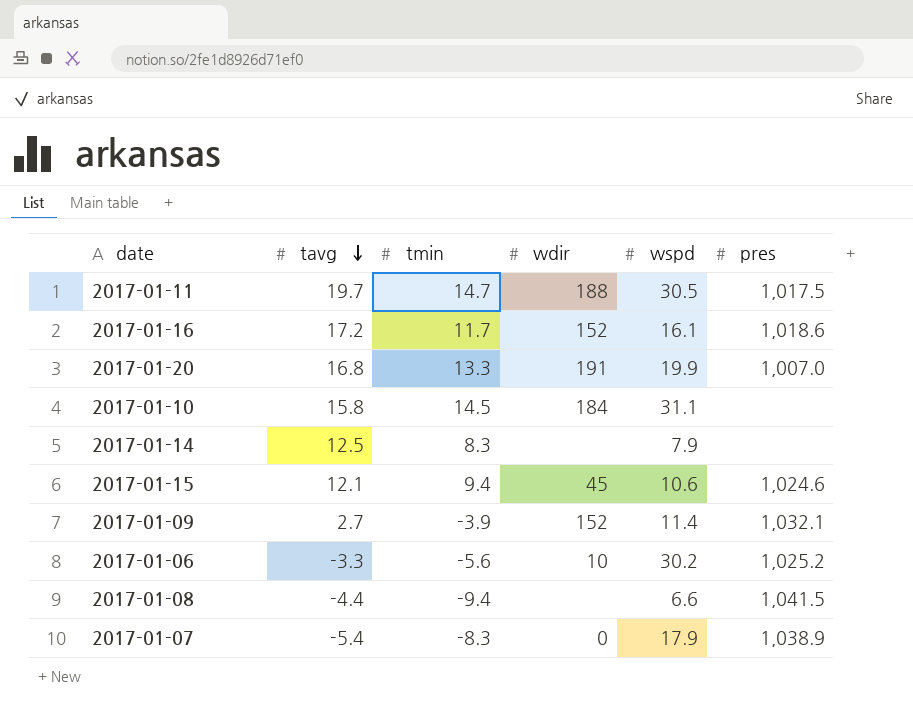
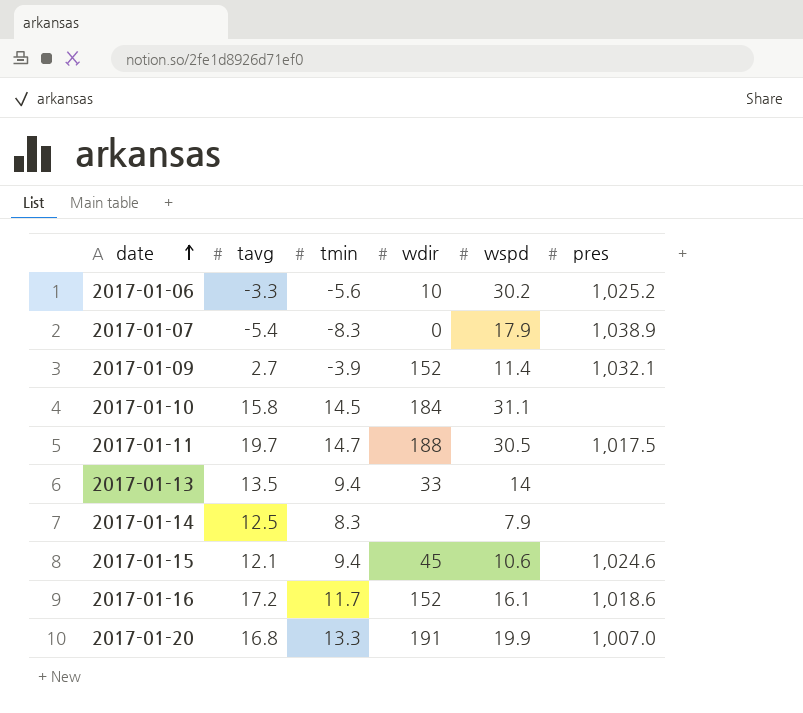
row order: tavg descending -> date ascending
row 2017-01-08: -4.4 | -9.4 | none | 6.6 | 1,041.5 -> none
row 2017-01-13: none -> 13.5 | 9.4 | 33 | 14 | none

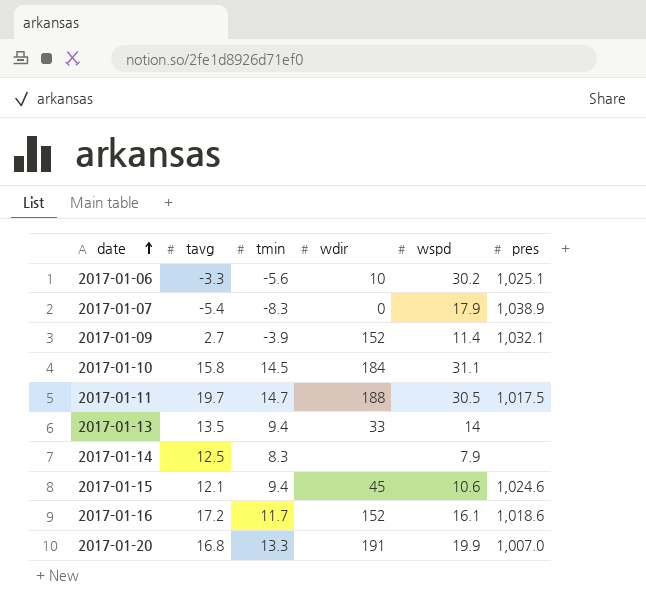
2017-01-06 | pres: 1,025.2 -> 1,025.1

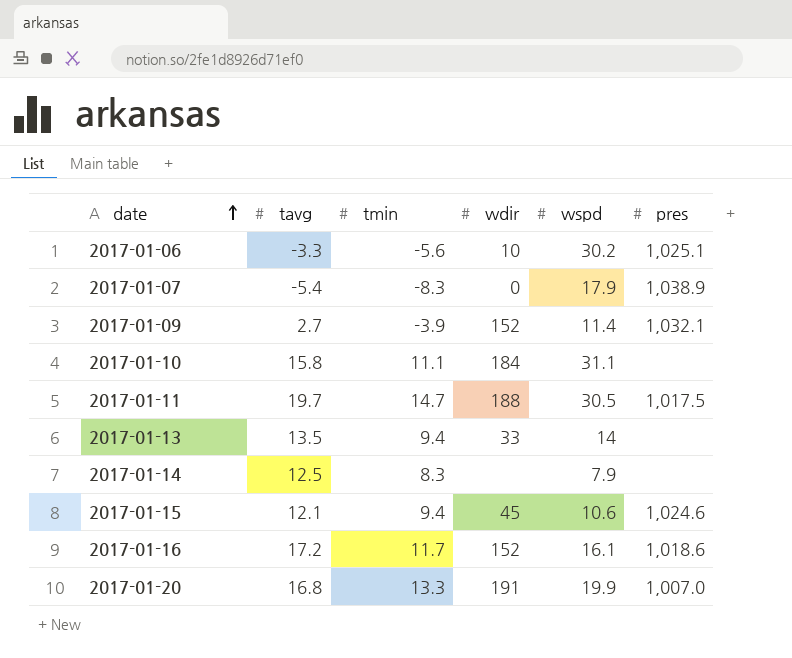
2017-01-10 | tmin: 14.5 -> 11.1

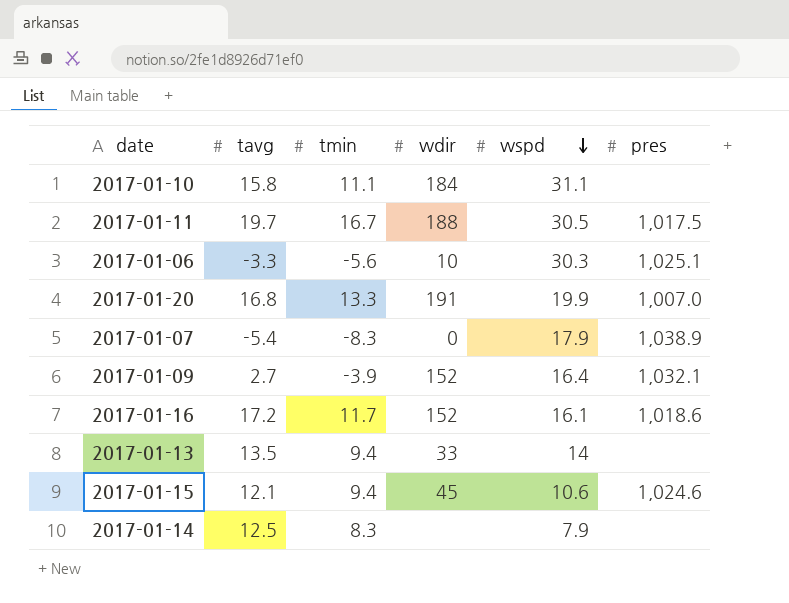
row order: date ascending -> wspd descending
2017-01-11 | tmin: 14.7 -> 16.7
2017-01-06 | wspd: 30.2 -> 30.3
2017-01-09 | wspd: 11.4 -> 16.4

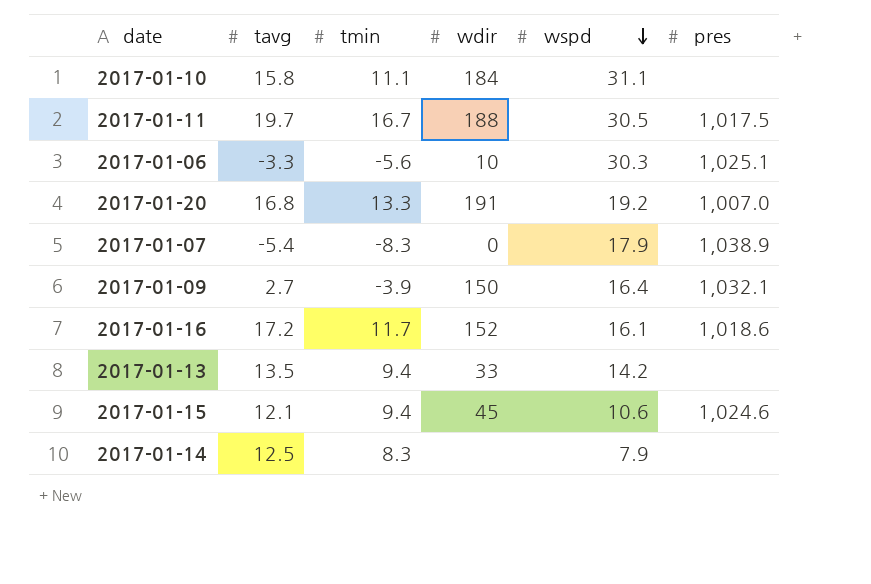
2017-01-20 | wspd: 19.9 -> 19.2
2017-01-09 | wdir: 152 -> 150
2017-01-13 | wspd: 14 -> 14.2

